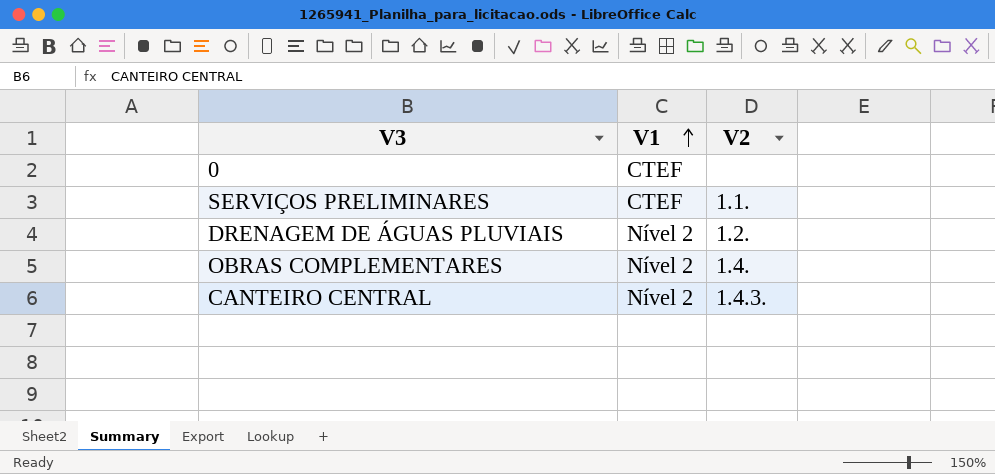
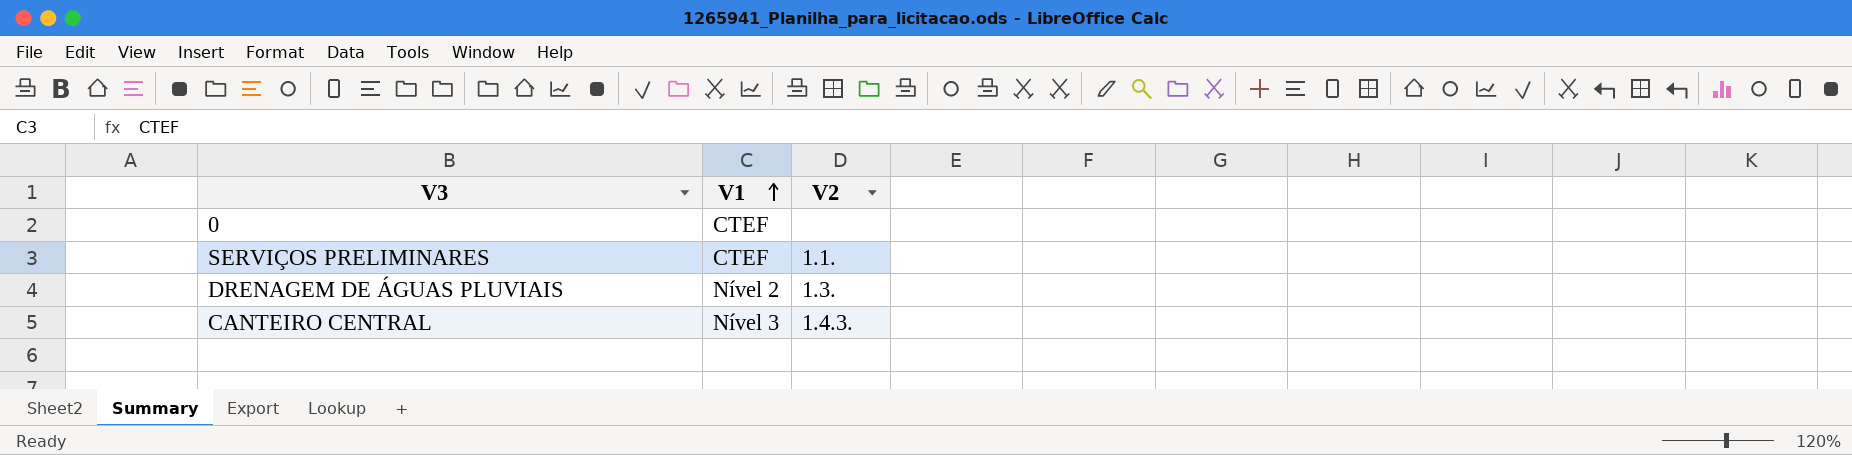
row OBRAS COMPLEMENTARES: Nível 2 | 1.4. -> none
DRENAGEM DE ÁGUAS PLUVIAIS | V2: 1.2. -> 1.3.
CANTEIRO CENTRAL | V1: Nível 2 -> Nível 3

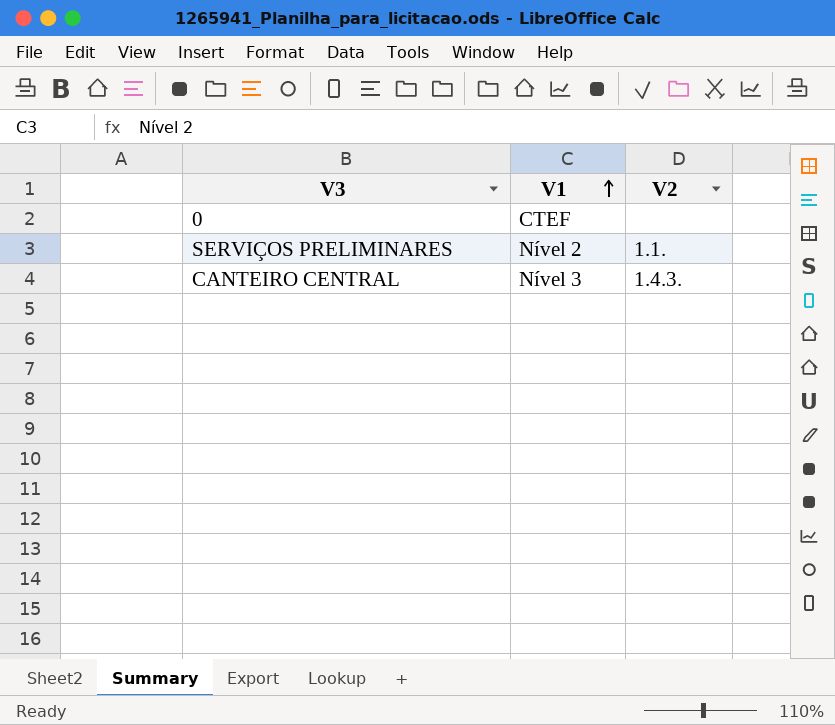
row DRENAGEM DE ÁGUAS PLUVIAIS: Nível 2 | 1.3. -> none
SERVIÇOS PRELIMINARES | V1: CTEF -> Nível 2

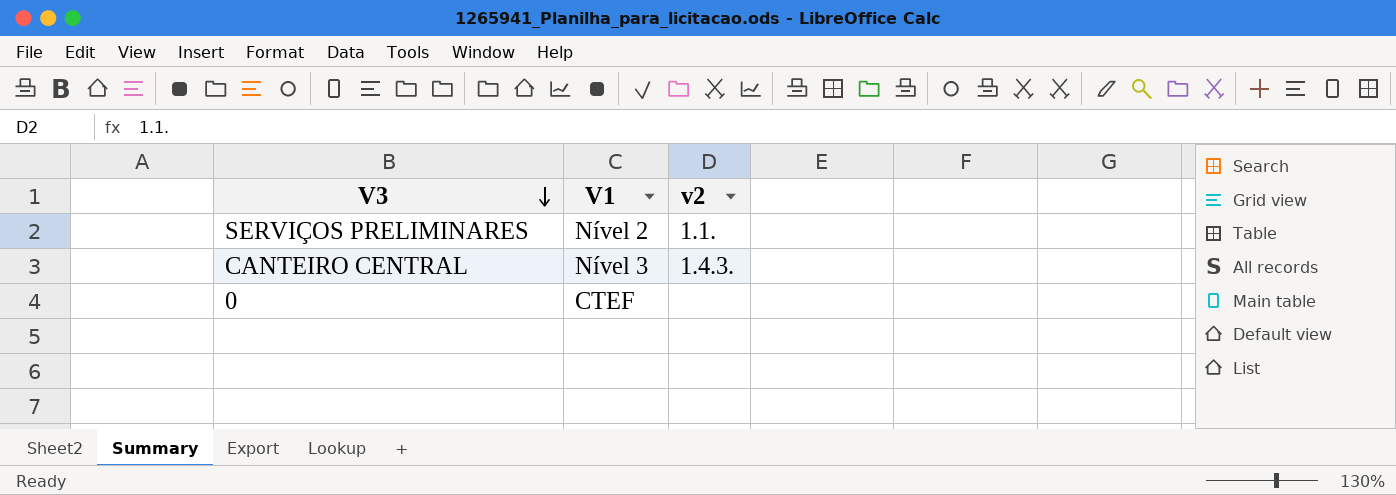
row order: V1 ascending -> V3 descending
column name: V2 -> v2

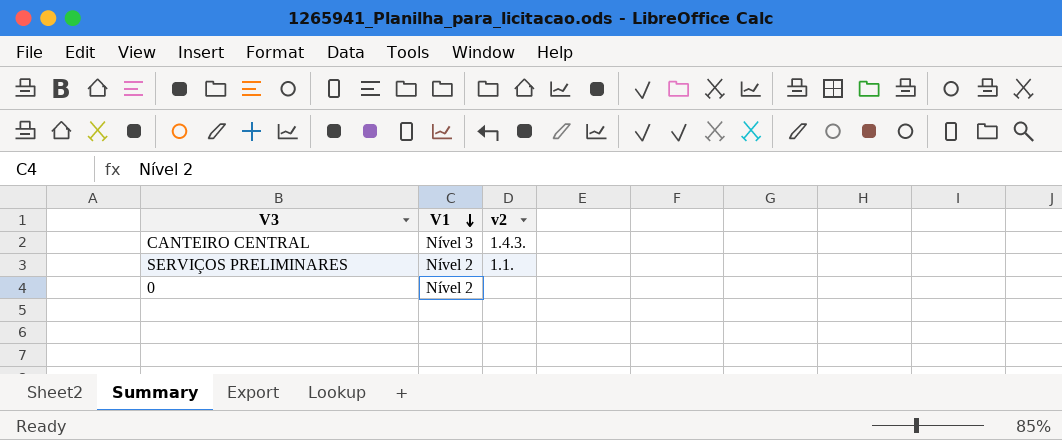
row order: V3 descending -> V1 descending
0 | V1: CTEF -> Nível 2

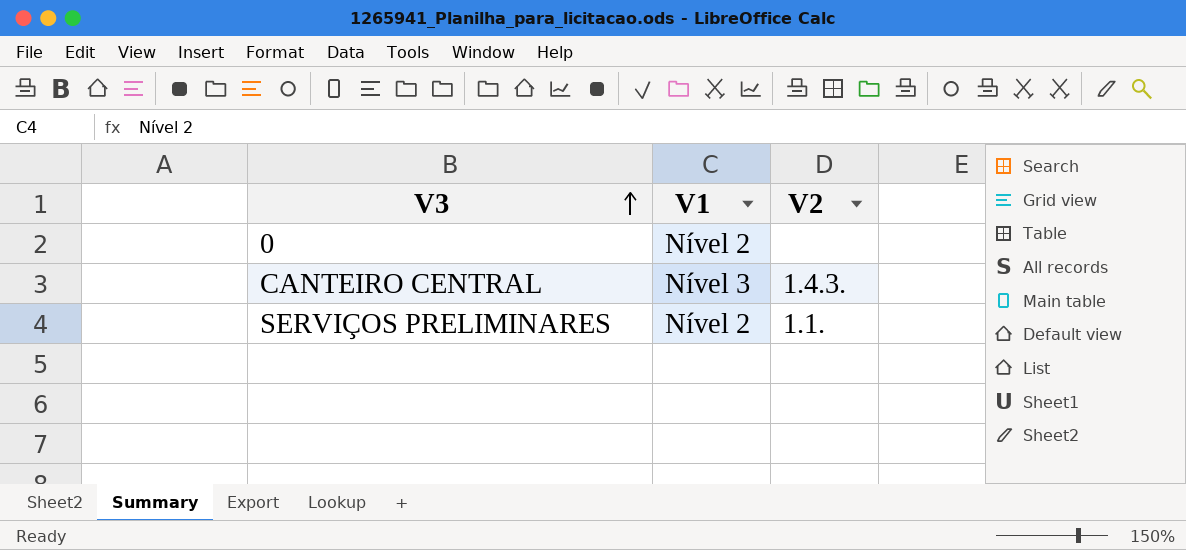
row order: V1 descending -> V3 ascending
column name: v2 -> V2

